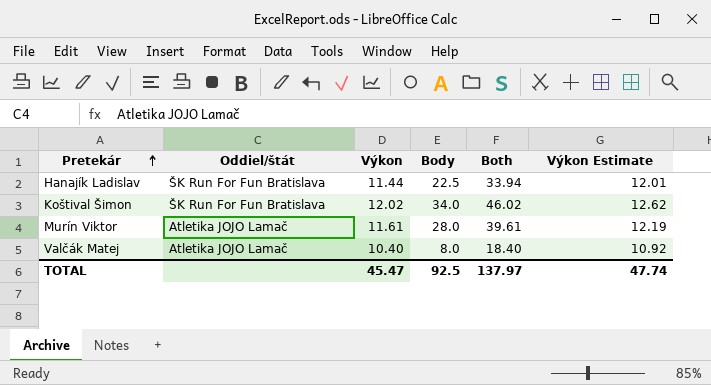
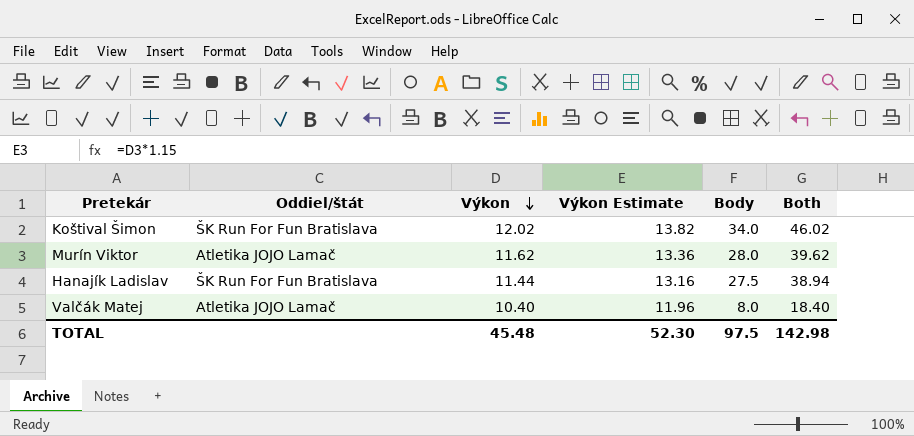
row order: Pretekár ascending -> Výkon descending
column Výkon Estimate | formula: [Výkon] * 1.05 -> [Výkon] * 1.15
column Výkon Estimate | position: 6 -> 4
Murín Viktor | Výkon: 11.61 -> 11.62
Murín Viktor | Both: 39.61 -> 39.62
Hanajík Ladislav | Body: 22.5 -> 27.5
Hanajík Ladislav | Both: 33.94 -> 38.94
TOTAL | Výkon: 45.47 -> 45.48
TOTAL | Výkon Estimate: 47.74 -> 52.30
TOTAL | Body: 92.5 -> 97.5
TOTAL | Both: 137.97 -> 142.98

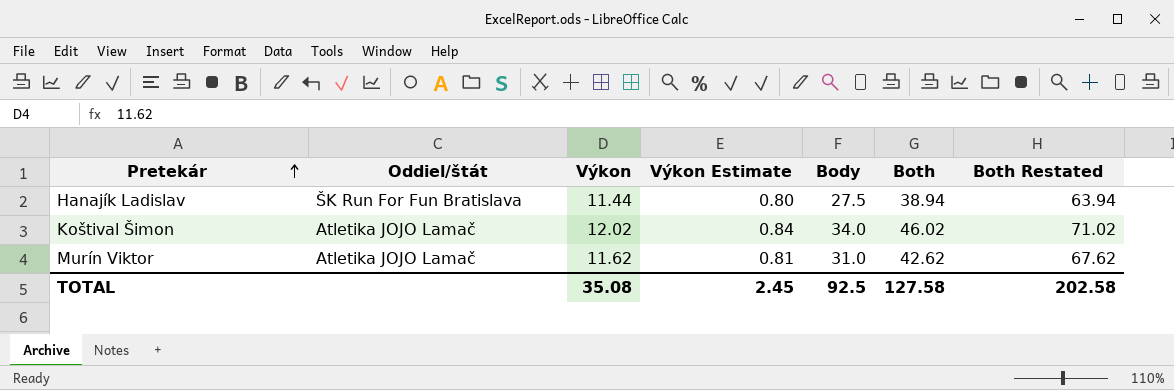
row order: Výkon descending -> Pretekár ascending
column Výkon Estimate | formula: [Výkon] * 1.15 -> [Výkon] * 0.07
column Both Restated | formula: none -> [Both] + 25
row Valčák Matej: Atletika JOJO Lamač | 10.40 | 11.96 | 8.0 | 18.40 -> none
Koštival Šimon | Oddiel/štát: ŠK Run For Fun Bratislava -> Atletika JOJO Lamač
Murín Viktor | Body: 28.0 -> 31.0
Murín Viktor | Both: 39.62 -> 42.62
TOTAL | Výkon: 45.48 -> 35.08
TOTAL | Výkon Estimate: 52.30 -> 2.45
TOTAL | Body: 97.5 -> 92.5
TOTAL | Both: 142.98 -> 127.58

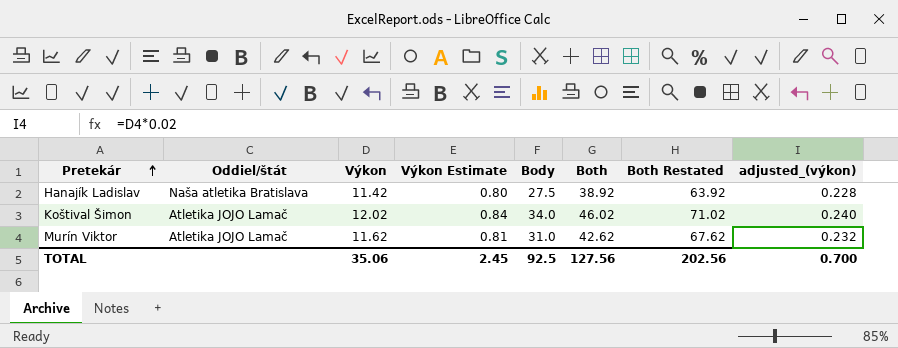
column adjusted_(výkon) | formula: none -> [Výkon] * 0.02
Hanajík Ladislav | Oddiel/štát: ŠK Run For Fun Bratislava -> Naša atletika Bratislava
Hanajík Ladislav | Výkon: 11.44 -> 11.42
Hanajík Ladislav | Both: 38.94 -> 38.92
Hanajík Ladislav | Both Restated: 63.94 -> 63.92
TOTAL | Výkon: 35.08 -> 35.06
TOTAL | Both: 127.58 -> 127.56
TOTAL | Both Restated: 202.58 -> 202.56

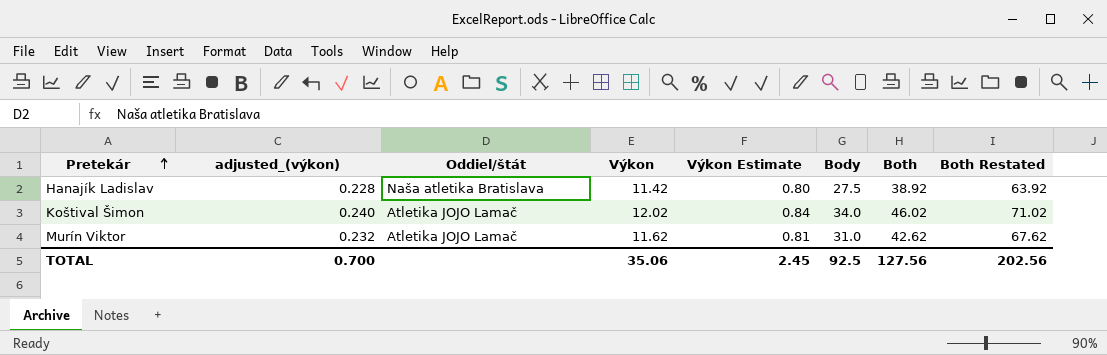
column adjusted_(výkon) | position: 8 -> 2

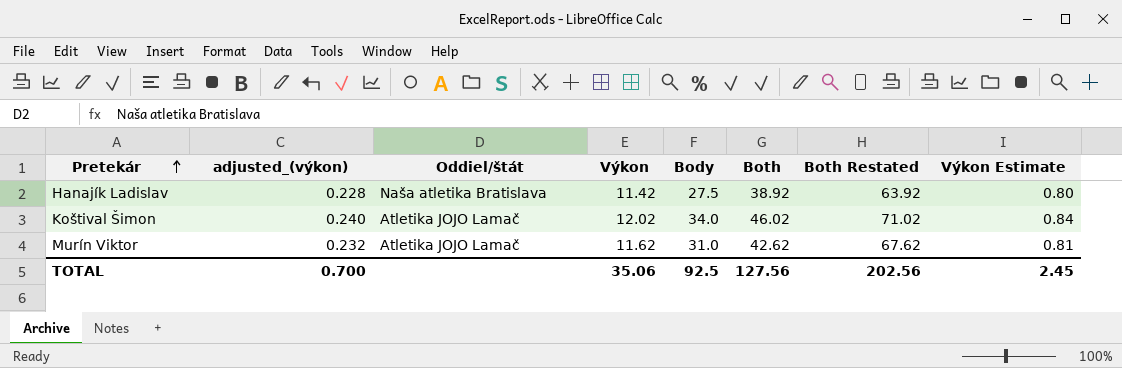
column Výkon Estimate | position: 5 -> 8

